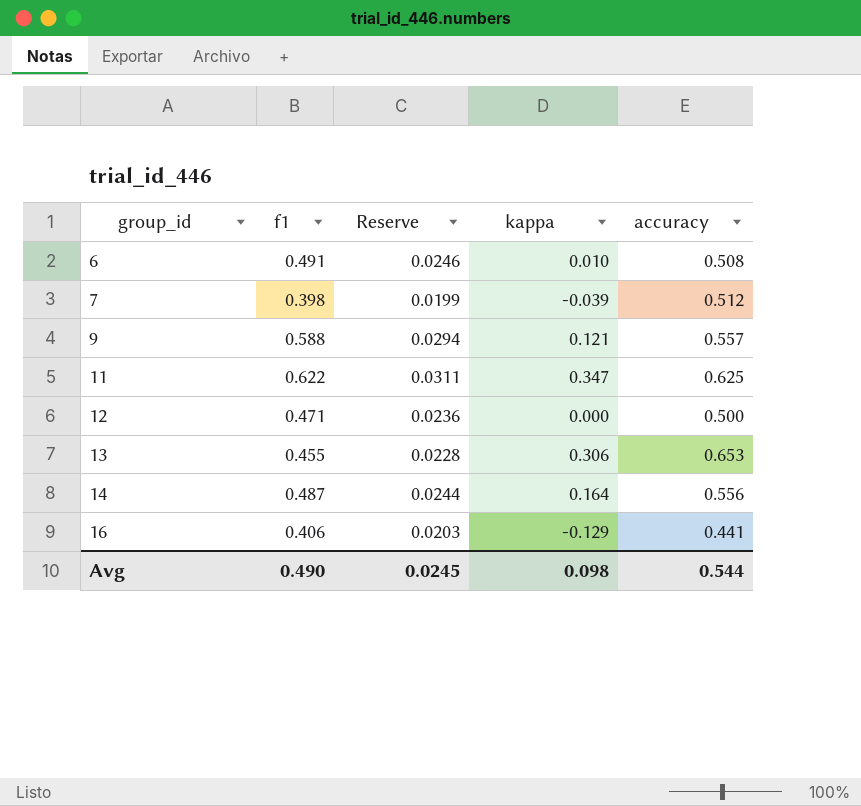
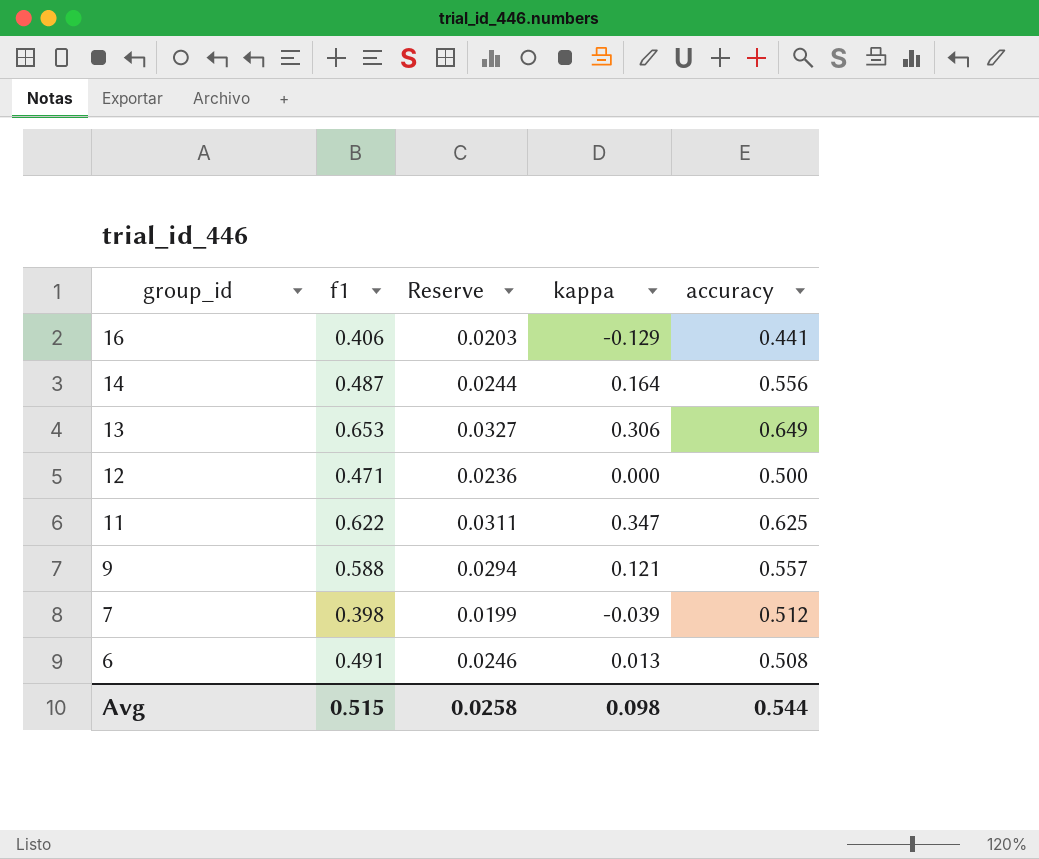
row order: group_id ascending -> group_id descending
13 | f1: 0.455 -> 0.653
13 | Reserve: 0.0228 -> 0.0327
13 | accuracy: 0.653 -> 0.649
6 | kappa: 0.010 -> 0.013
Avg | f1: 0.490 -> 0.515
Avg | Reserve: 0.0245 -> 0.0258

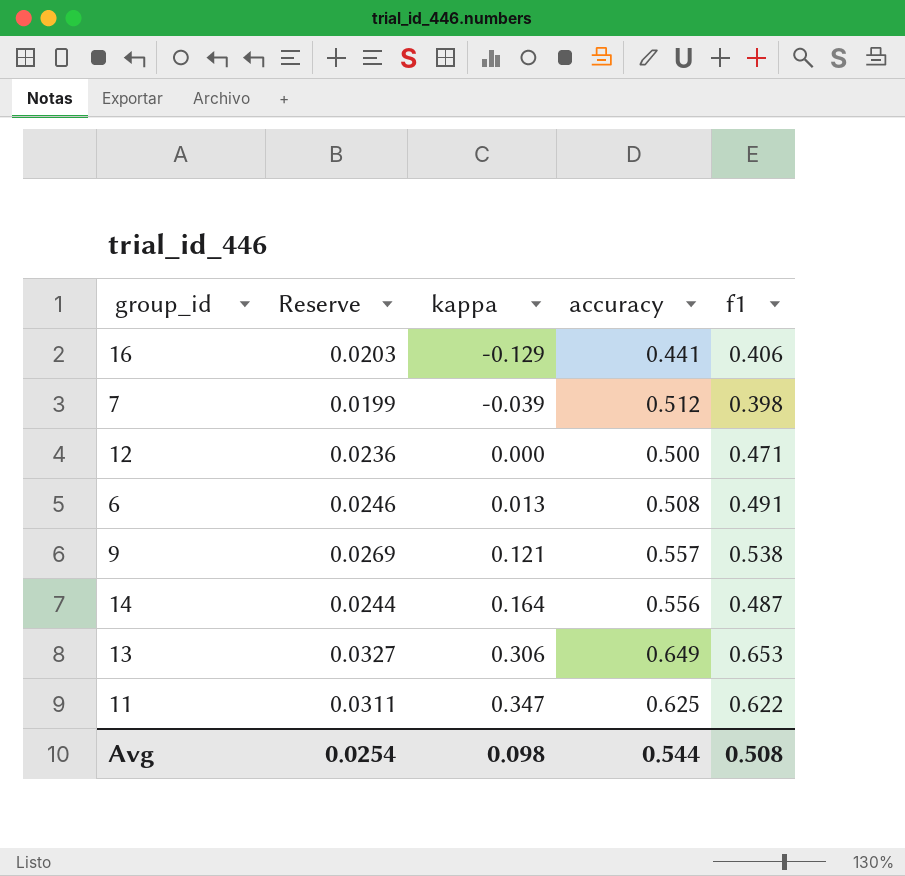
row order: group_id descending -> kappa ascending
column f1 | position: 2 -> 5
9 | Reserve: 0.0294 -> 0.0269
9 | f1: 0.588 -> 0.538
Avg | Reserve: 0.0258 -> 0.0254
Avg | f1: 0.515 -> 0.508

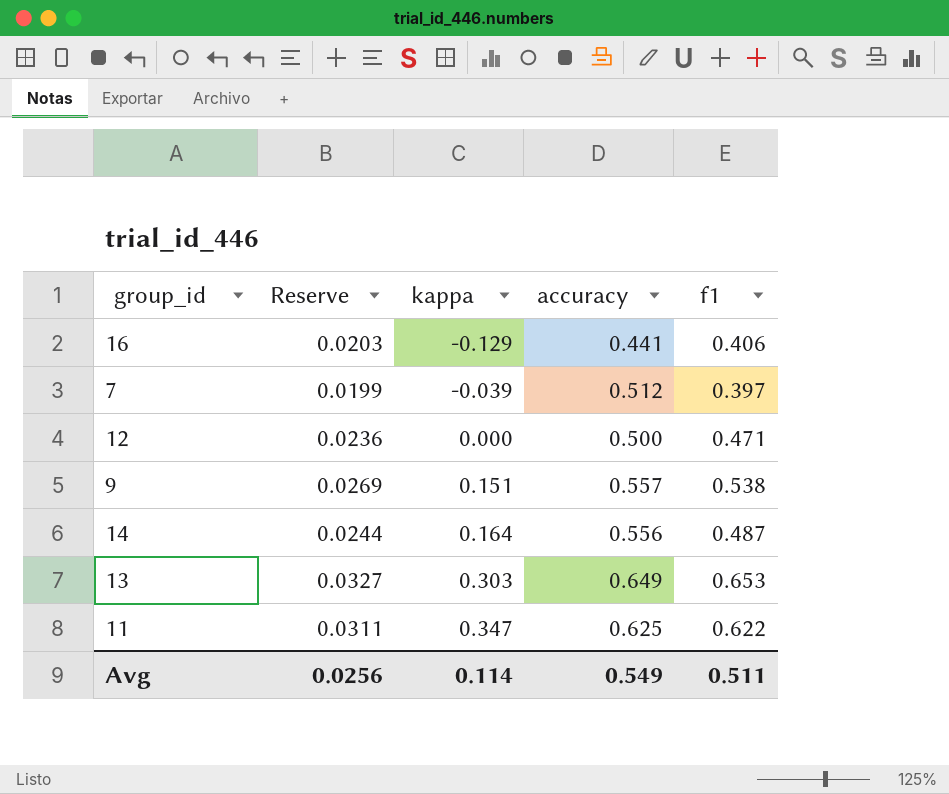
row 6: 0.0246 | 0.013 | 0.508 | 0.491 -> none
7 | f1: 0.398 -> 0.397
9 | kappa: 0.121 -> 0.151
13 | kappa: 0.306 -> 0.303
Avg | Reserve: 0.0254 -> 0.0256
Avg | kappa: 0.098 -> 0.114
Avg | accuracy: 0.544 -> 0.549
Avg | f1: 0.508 -> 0.511

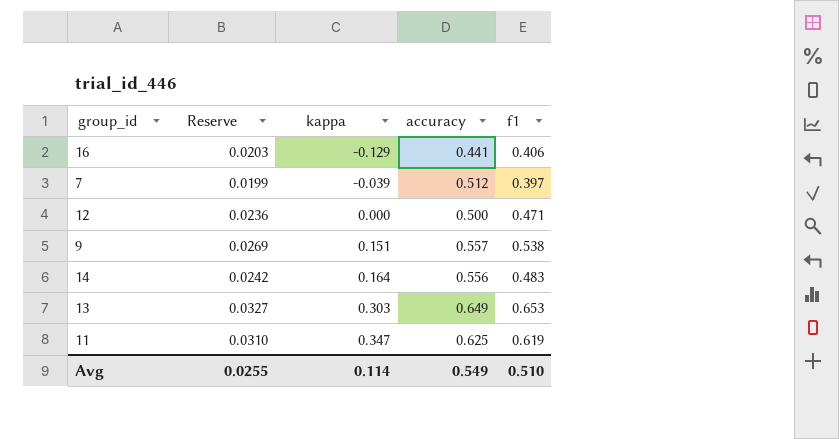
14 | Reserve: 0.0244 -> 0.0242
14 | f1: 0.487 -> 0.483
11 | Reserve: 0.0311 -> 0.0310
11 | f1: 0.622 -> 0.619
Avg | Reserve: 0.0256 -> 0.0255
Avg | f1: 0.511 -> 0.510

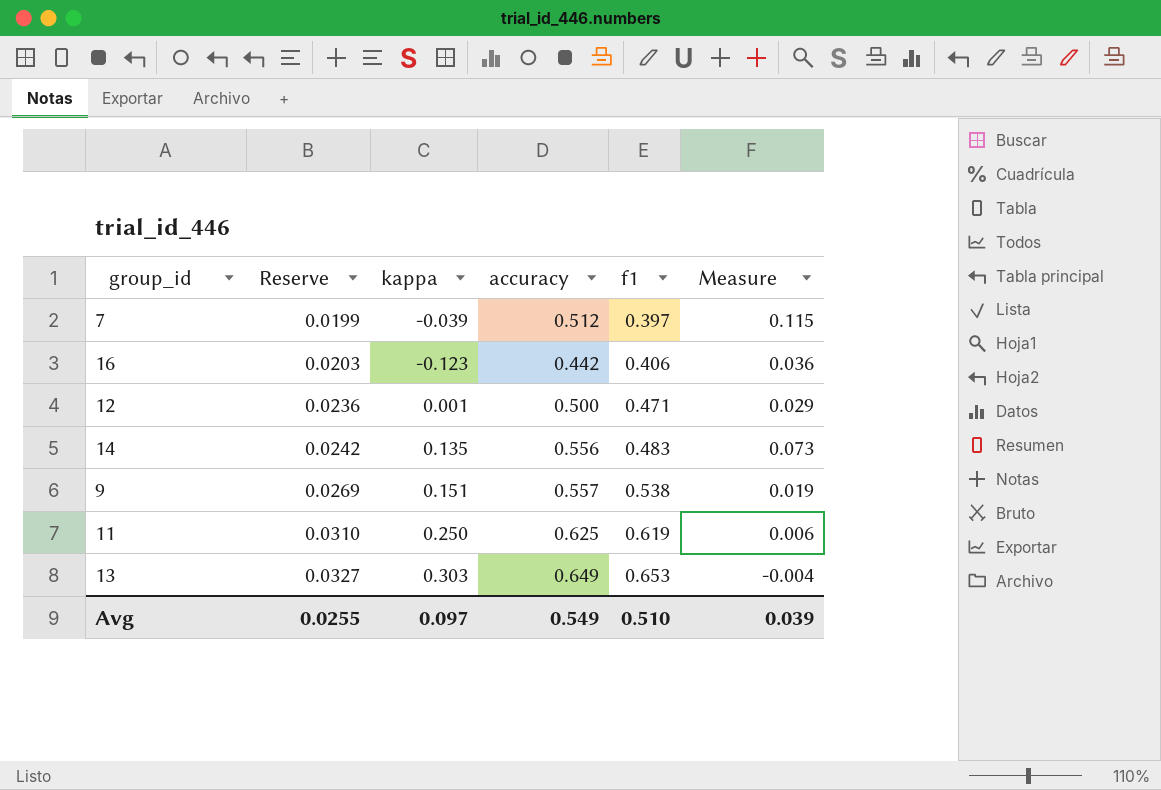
row order: kappa ascending -> Reserve ascending
column Measure | formula: none -> [accuracy] - [f1]
16 | kappa: -0.129 -> -0.123
16 | accuracy: 0.441 -> 0.442
12 | kappa: 0.000 -> 0.001
14 | kappa: 0.164 -> 0.135
11 | kappa: 0.347 -> 0.250
Avg | kappa: 0.114 -> 0.097

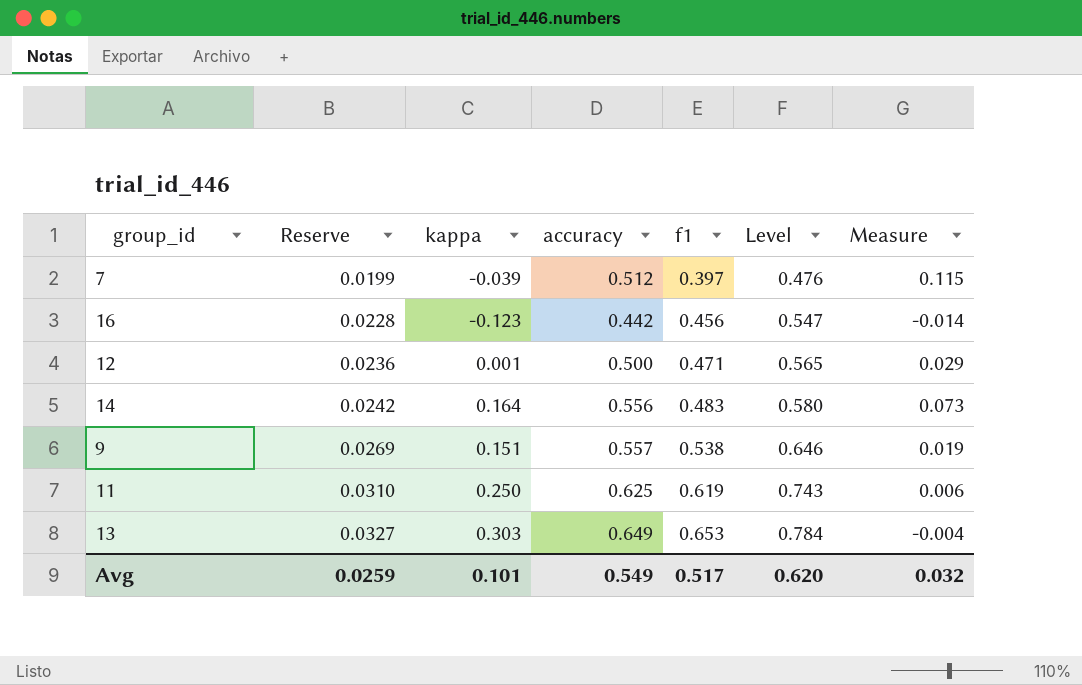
column Level | formula: none -> [f1] * 1.2
16 | Reserve: 0.0203 -> 0.0228
16 | f1: 0.406 -> 0.456
16 | Measure: 0.036 -> -0.014
14 | kappa: 0.135 -> 0.164
Avg | Reserve: 0.0255 -> 0.0259
Avg | kappa: 0.097 -> 0.101
Avg | f1: 0.510 -> 0.517
Avg | Measure: 0.039 -> 0.032

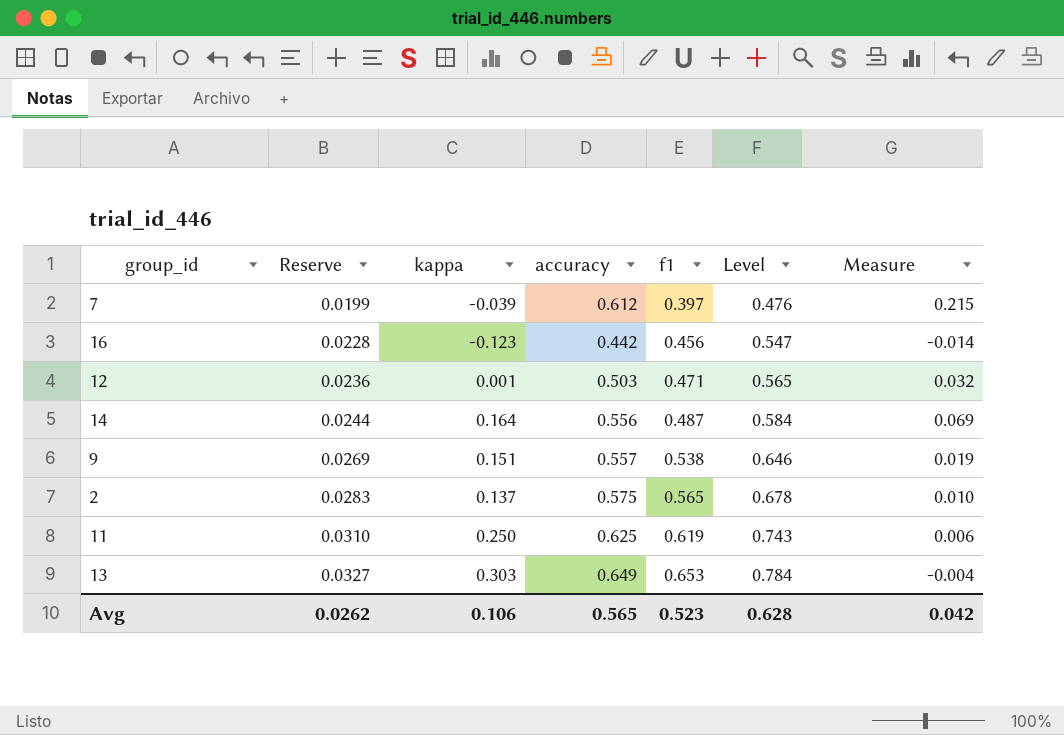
7 | accuracy: 0.512 -> 0.612
7 | Measure: 0.115 -> 0.215
12 | accuracy: 0.500 -> 0.503
12 | Measure: 0.029 -> 0.032
14 | Reserve: 0.0242 -> 0.0244
14 | f1: 0.483 -> 0.487
14 | Level: 0.580 -> 0.584
14 | Measure: 0.073 -> 0.069
row 2: none -> 0.0283 | 0.137 | 0.575 | 0.565 | 0.678 | 0.010
Avg | Reserve: 0.0259 -> 0.0262
Avg | kappa: 0.101 -> 0.106
Avg | accuracy: 0.549 -> 0.565
Avg | f1: 0.517 -> 0.523
Avg | Level: 0.620 -> 0.628
Avg | Measure: 0.032 -> 0.042

